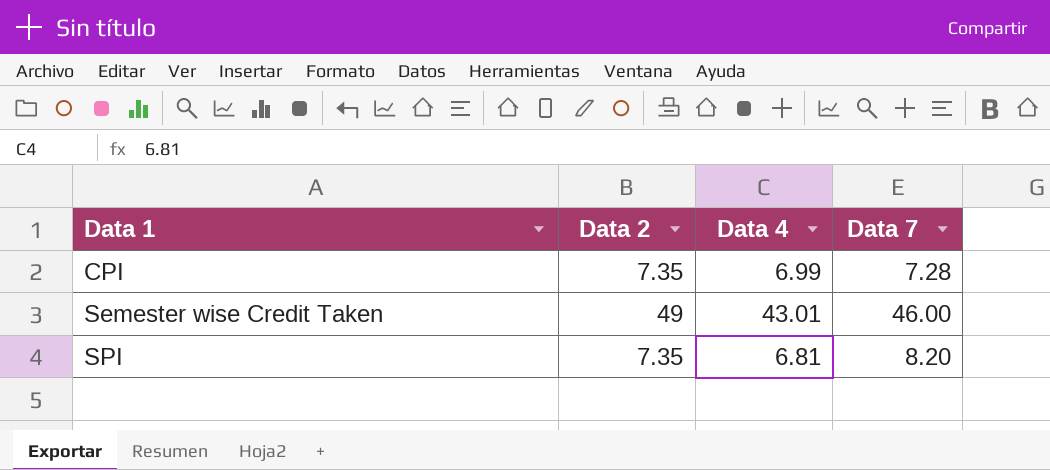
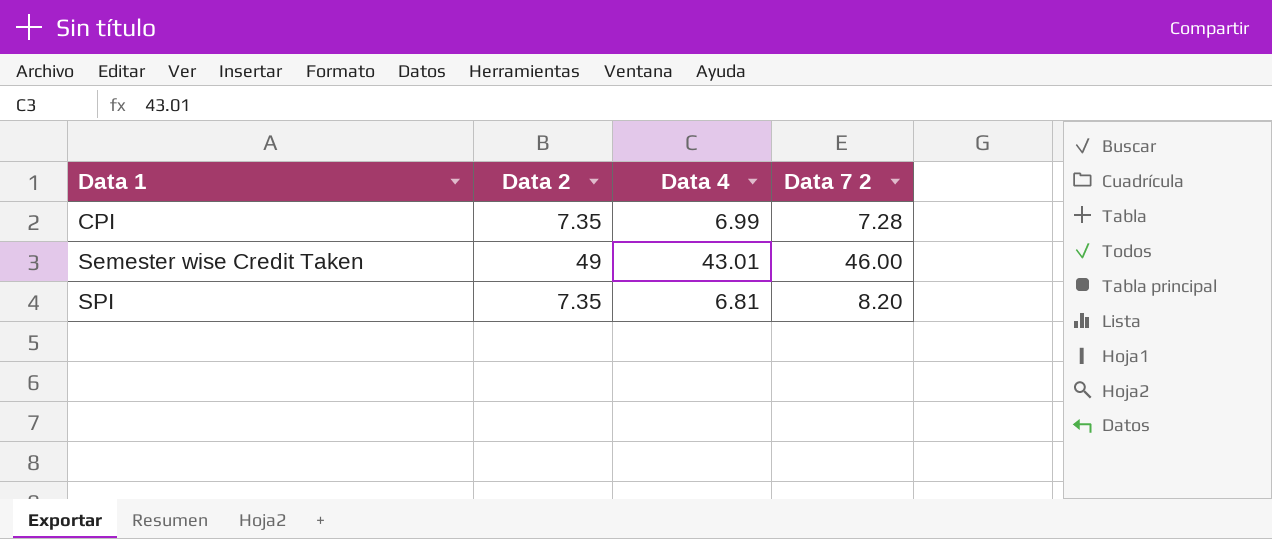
column name: Data 7 -> Data 7 2

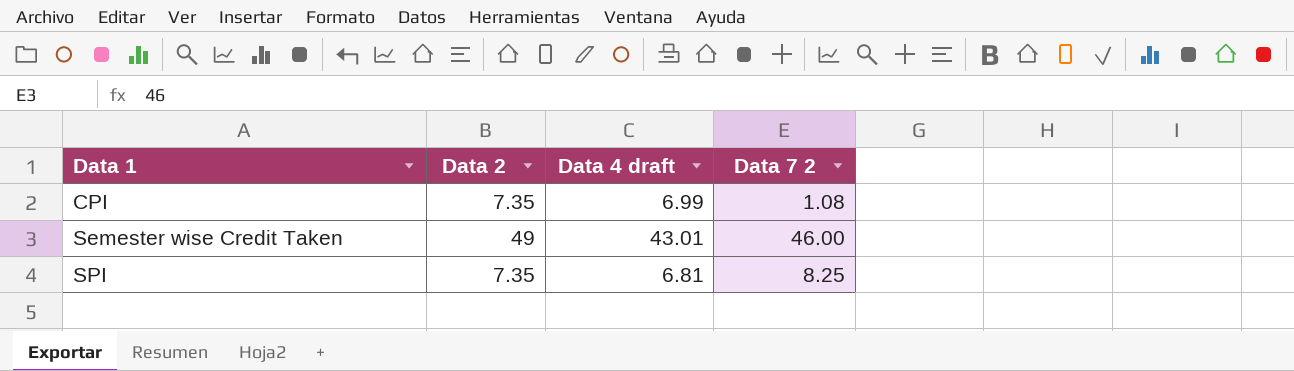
column name: Data 4 -> Data 4 draft
CPI | Data 7 2: 7.28 -> 1.08
SPI | Data 7 2: 8.20 -> 8.25

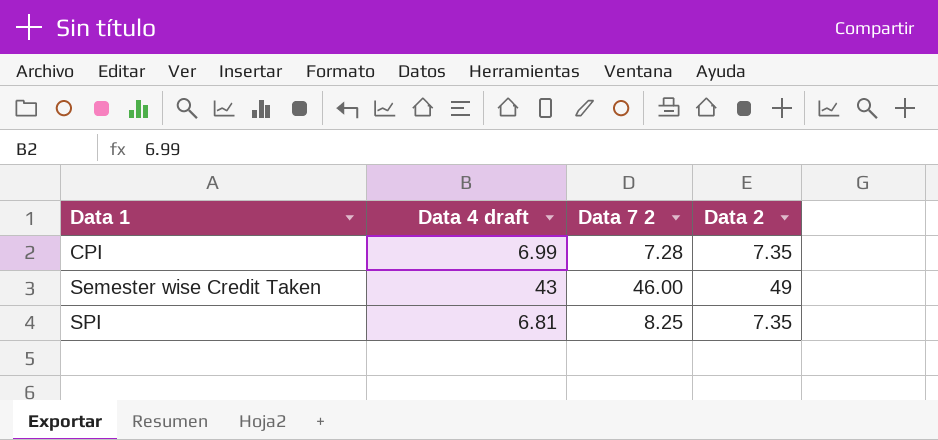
column Data 2 | position: 2 -> 4
CPI | Data 7 2: 1.08 -> 7.28
Semester wise Credit Taken | Data 4 draft: 43.01 -> 43

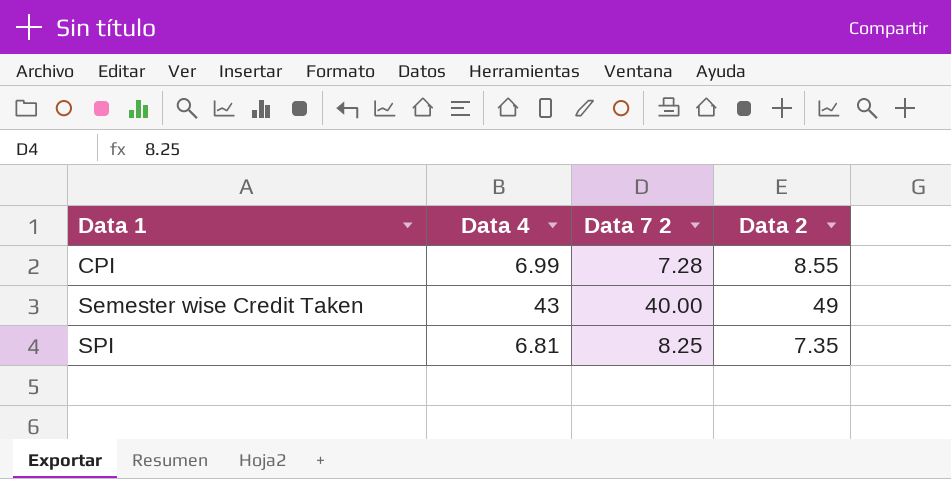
column name: Data 4 draft -> Data 4
CPI | Data 2: 7.35 -> 8.55
Semester wise Credit Taken | Data 7 2: 46.00 -> 40.00

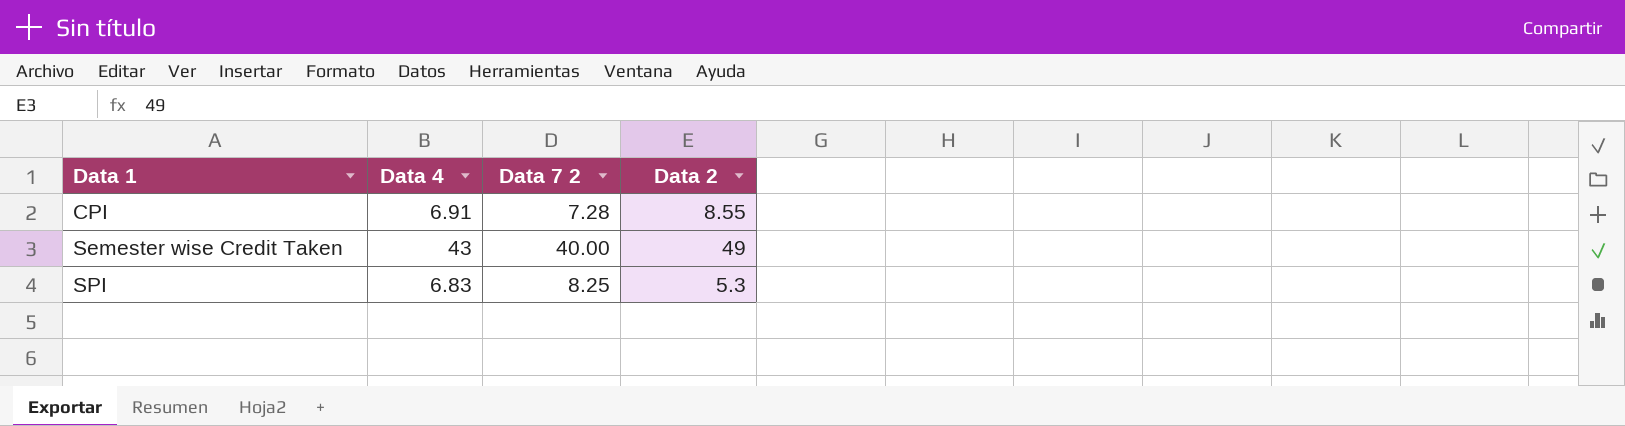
CPI | Data 4: 6.99 -> 6.91
SPI | Data 4: 6.81 -> 6.83
SPI | Data 2: 7.35 -> 5.3

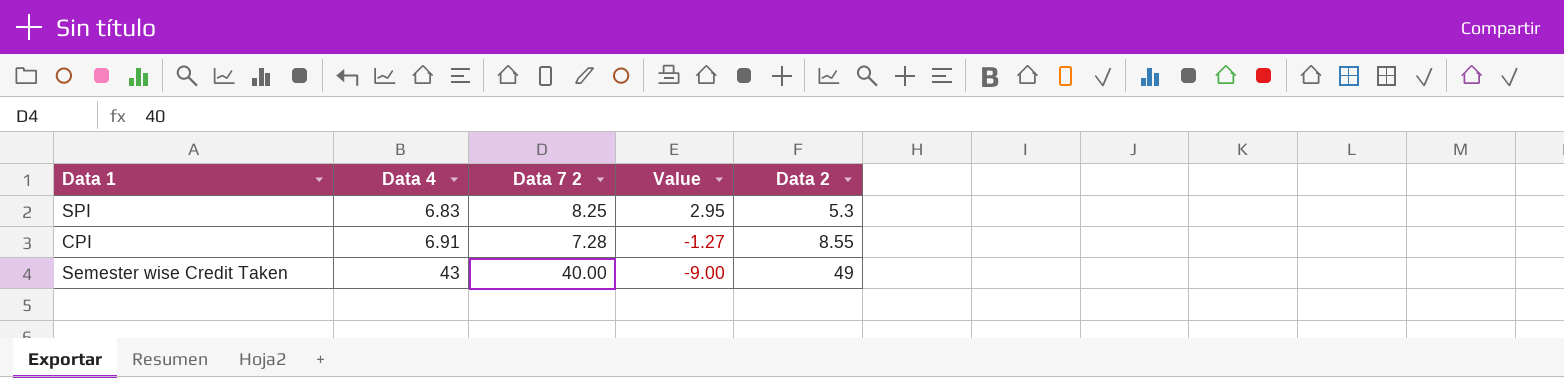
row order: Data 1 ascending -> Data 4 ascending
column Value | formula: none -> [Data 7 2] - [Data 2]

